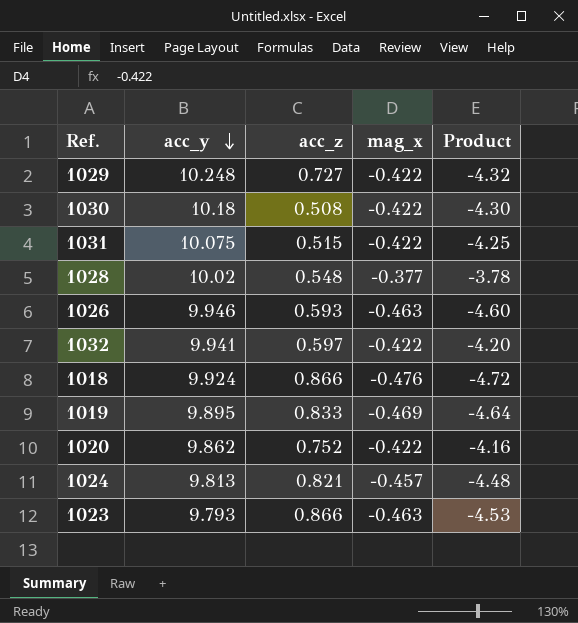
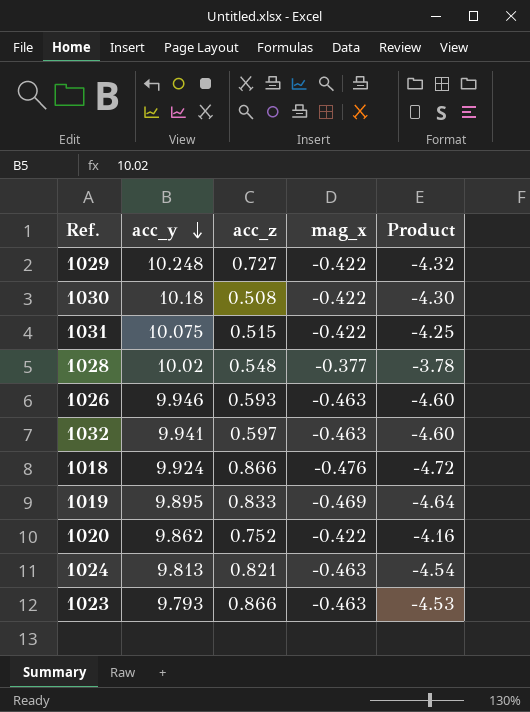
1032 | mag_x: -0.422 -> -0.463
1032 | Product: -4.20 -> -4.60
1024 | mag_x: -0.457 -> -0.463
1024 | Product: -4.48 -> -4.54

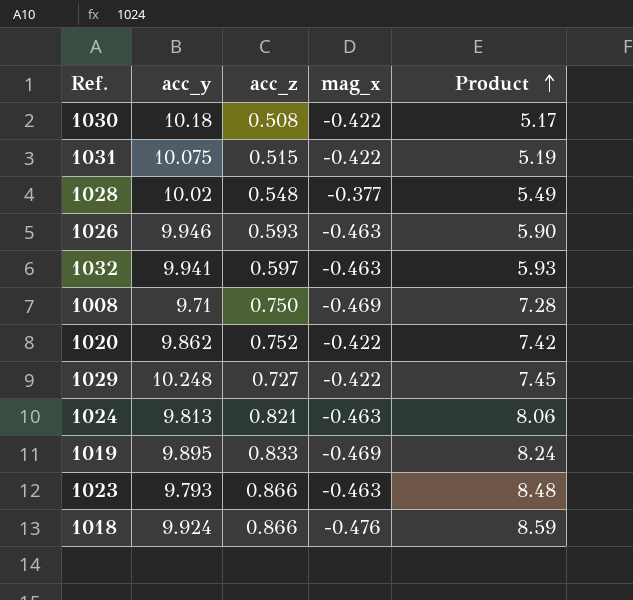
row order: acc_y descending -> Product ascending
column Product | formula: [acc_y] * [mag_x] -> [acc_y] * [acc_z]
row 1008: none -> 9.71 | 0.750 | -0.469 | 7.28

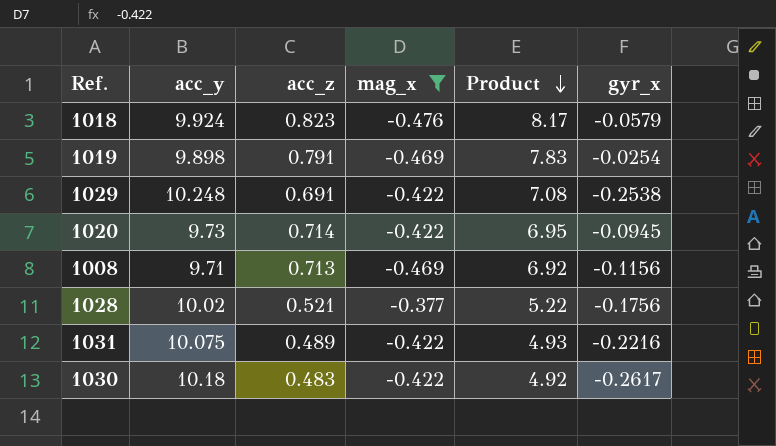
filter: none -> mag_x != -0.463
row order: Product ascending -> Product descending
column gyr_x | position: none -> 6
1018 | acc_z: 0.866 -> 0.823
1018 | Product: 8.59 -> 8.17
1019 | acc_y: 9.895 -> 9.898
1019 | acc_z: 0.833 -> 0.791
1019 | Product: 8.24 -> 7.83
1029 | acc_z: 0.727 -> 0.691
1029 | Product: 7.45 -> 7.08
1020 | acc_y: 9.862 -> 9.73
1020 | acc_z: 0.752 -> 0.714
1020 | Product: 7.42 -> 6.95
1008 | acc_z: 0.750 -> 0.713
1008 | Product: 7.28 -> 6.92
1028 | acc_z: 0.548 -> 0.521
1028 | Product: 5.49 -> 5.22
1031 | acc_z: 0.515 -> 0.489
1031 | Product: 5.19 -> 4.93
1030 | acc_z: 0.508 -> 0.483
1030 | Product: 5.17 -> 4.92

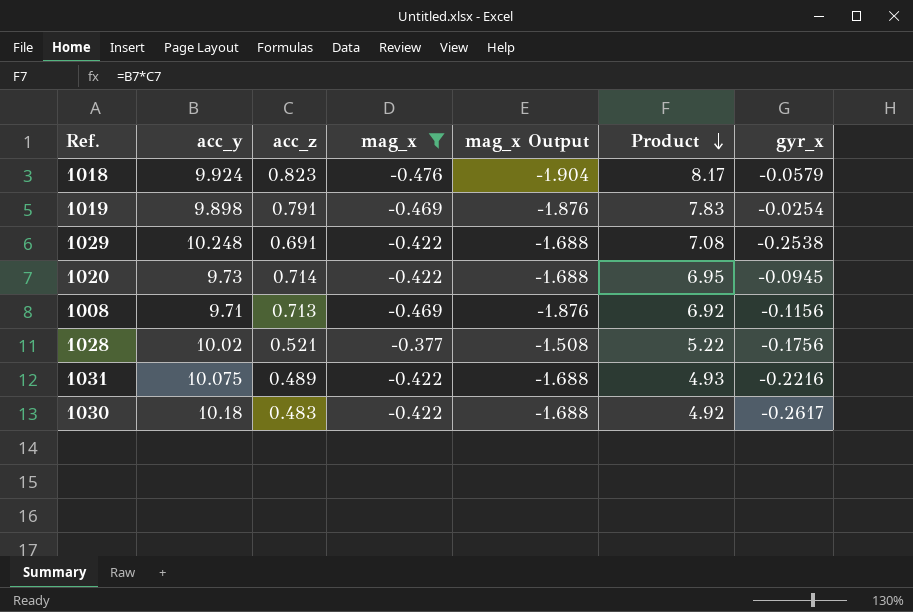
column mag_x Output | formula: none -> [mag_x] * 4

